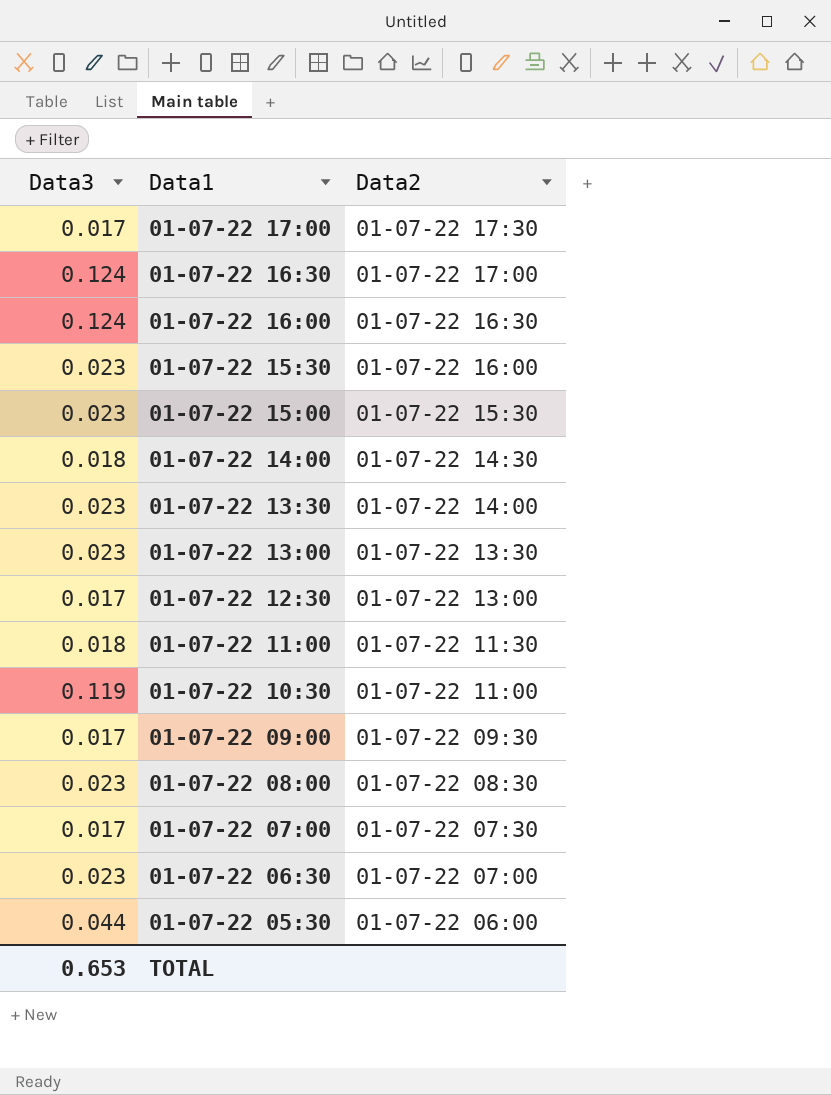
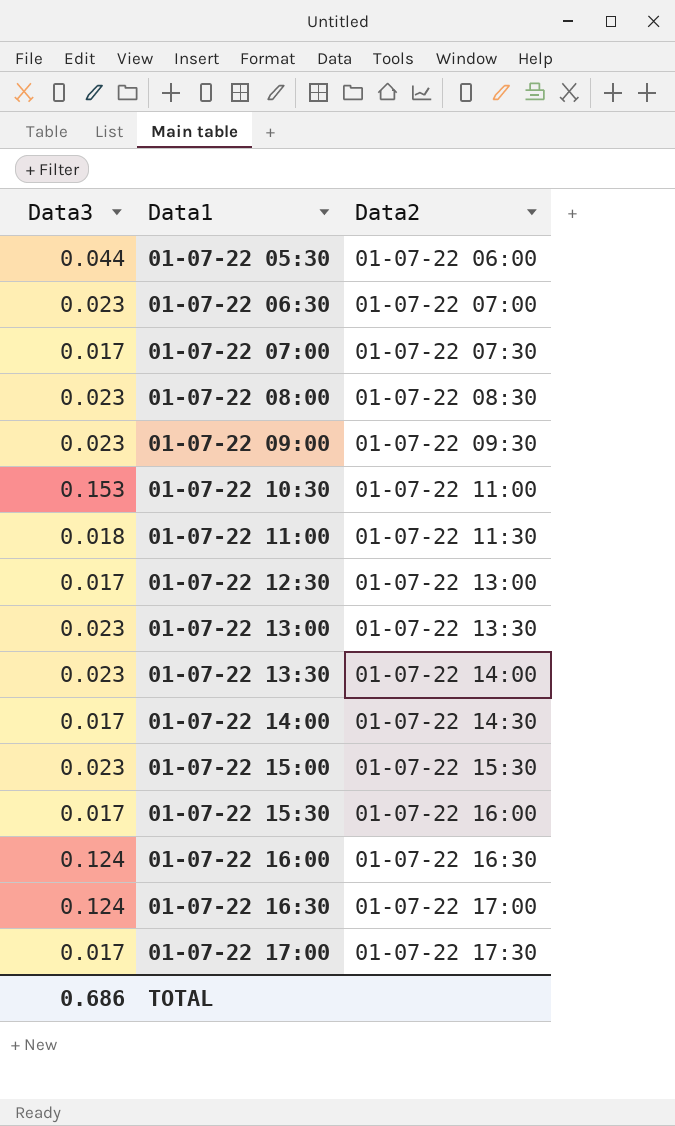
row order: Data1 descending -> Data1 ascending
01-07-22 09:00 | Data3: 0.017 -> 0.023
01-07-22 10:30 | Data3: 0.119 -> 0.153
01-07-22 14:00 | Data3: 0.018 -> 0.017
01-07-22 15:30 | Data3: 0.023 -> 0.017
TOTAL | Data3: 0.653 -> 0.686

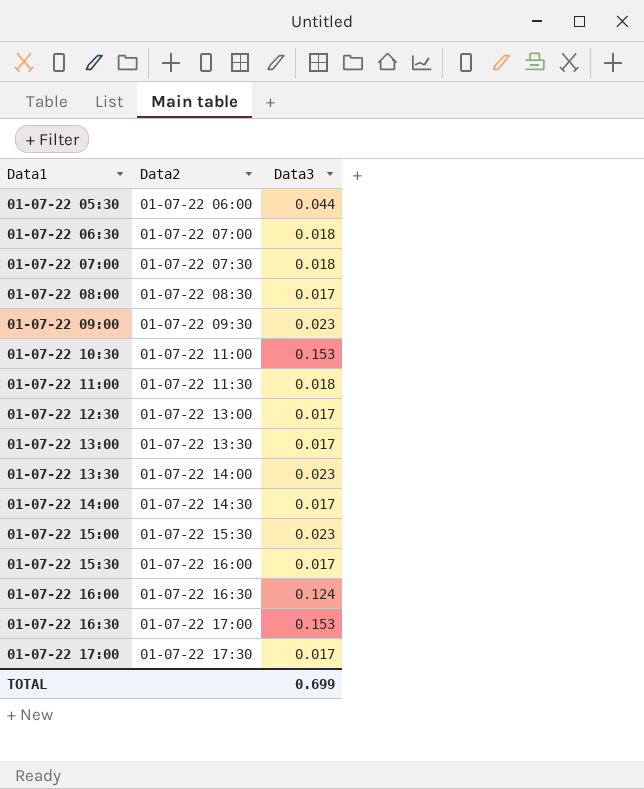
column Data3 | position: 1 -> 3
01-07-22 06:30 | Data3: 0.023 -> 0.018
01-07-22 07:00 | Data3: 0.017 -> 0.018
01-07-22 08:00 | Data3: 0.023 -> 0.017
01-07-22 13:00 | Data3: 0.023 -> 0.017
01-07-22 16:30 | Data3: 0.124 -> 0.153
TOTAL | Data3: 0.686 -> 0.699

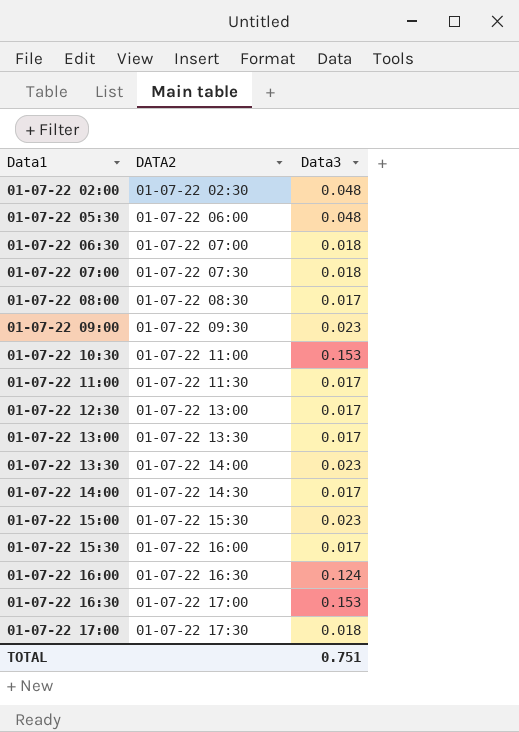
column name: Data2 -> DATA2
row 01-07-22 02:00: none -> 01-07-22 02:30 | 0.048
01-07-22 05:30 | Data3: 0.044 -> 0.048
01-07-22 11:00 | Data3: 0.018 -> 0.017
01-07-22 17:00 | Data3: 0.017 -> 0.018
TOTAL | Data3: 0.699 -> 0.751

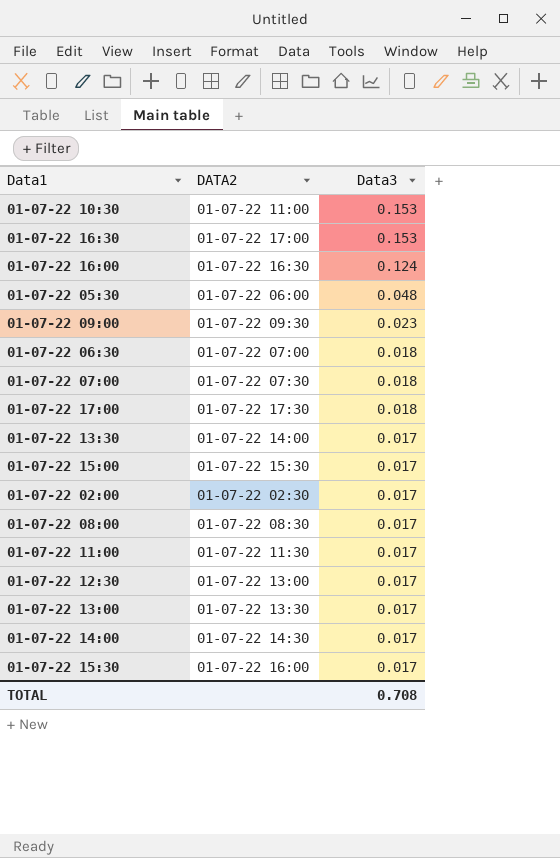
row order: Data1 ascending -> Data3 descending
01-07-22 13:30 | Data3: 0.023 -> 0.017
01-07-22 15:00 | Data3: 0.023 -> 0.017
01-07-22 02:00 | Data3: 0.048 -> 0.017
TOTAL | Data3: 0.751 -> 0.708

